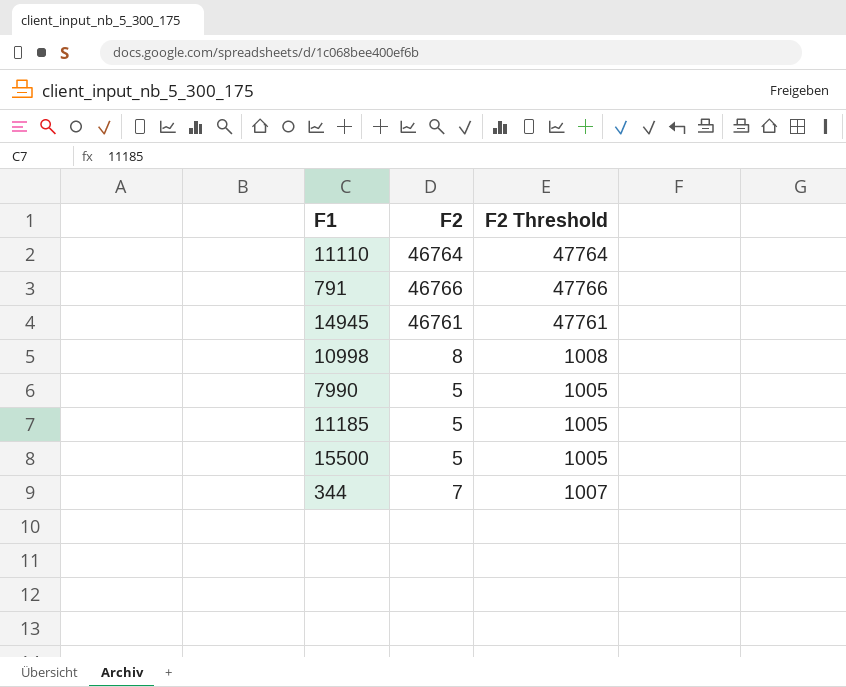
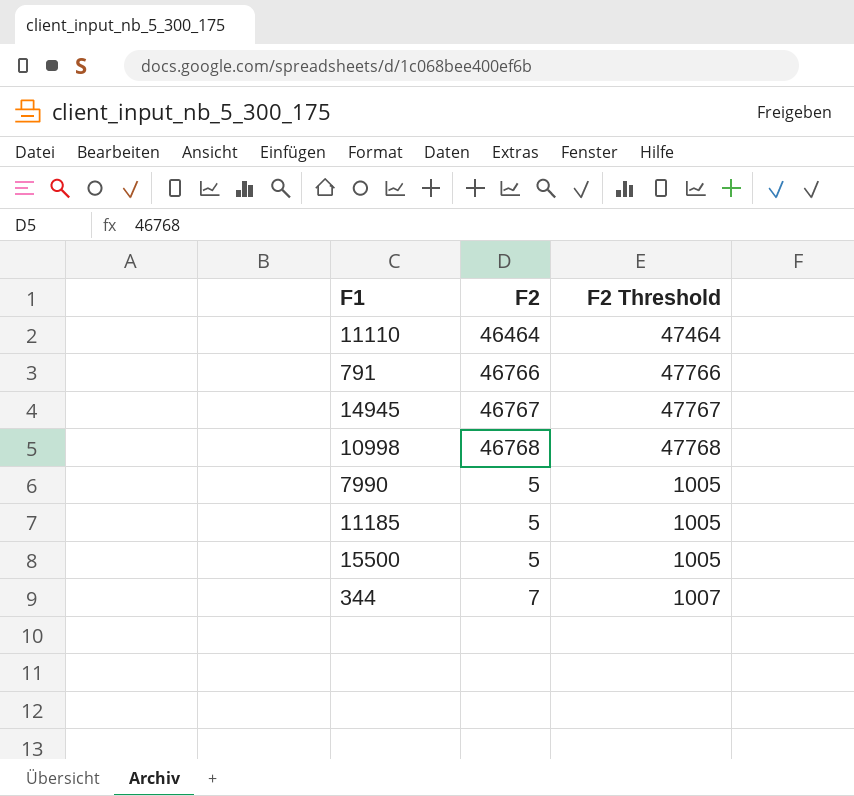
11110 | F2: 46764 -> 46464
11110 | F2 Threshold: 47764 -> 47464
14945 | F2: 46761 -> 46767
14945 | F2 Threshold: 47761 -> 47767
10998 | F2: 8 -> 46768
10998 | F2 Threshold: 1008 -> 47768

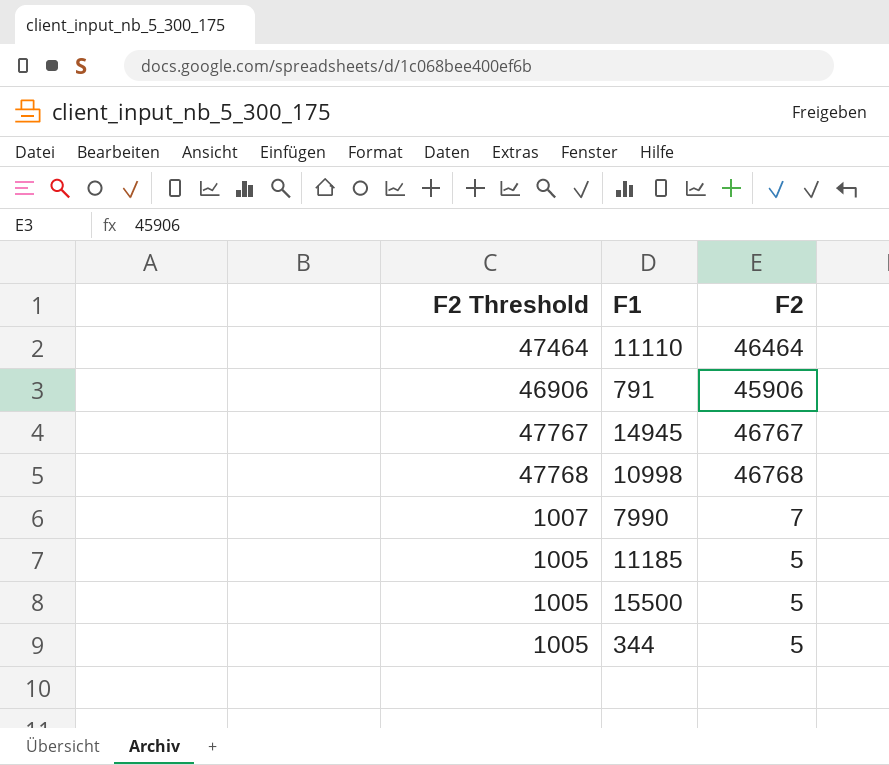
column F2 Threshold | position: 3 -> 1
791 | F2 Threshold: 47766 -> 46906
791 | F2: 46766 -> 45906
7990 | F2 Threshold: 1005 -> 1007
7990 | F2: 5 -> 7
344 | F2 Threshold: 1007 -> 1005
344 | F2: 7 -> 5

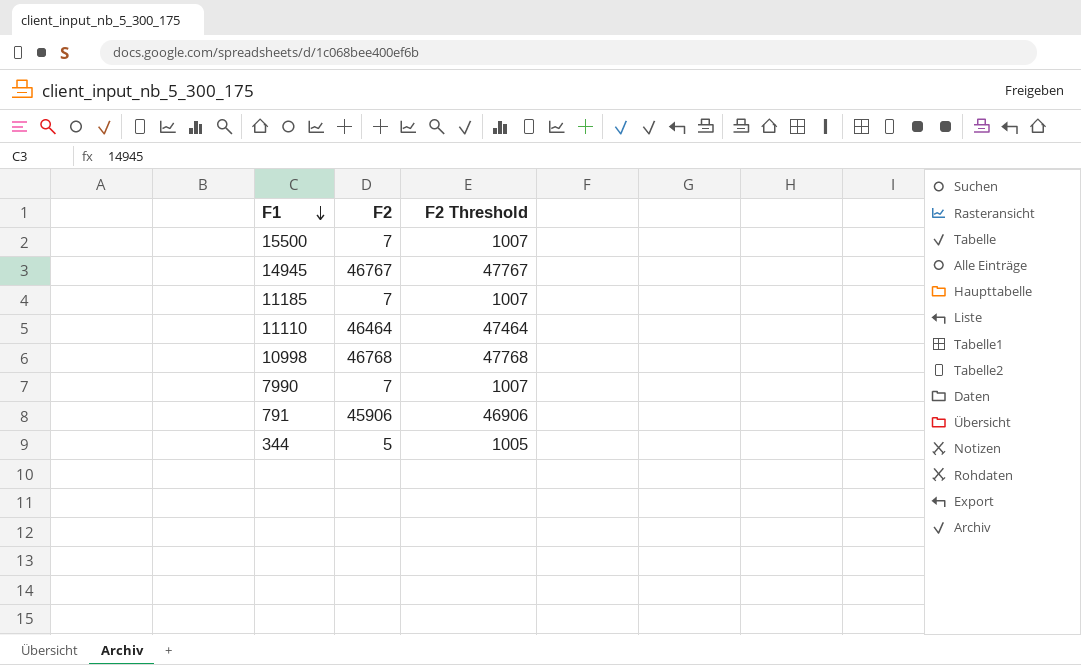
row order: none -> F1 descending
column F2 Threshold | position: 1 -> 3
15500 | F2: 5 -> 7
15500 | F2 Threshold: 1005 -> 1007
11185 | F2: 5 -> 7
11185 | F2 Threshold: 1005 -> 1007

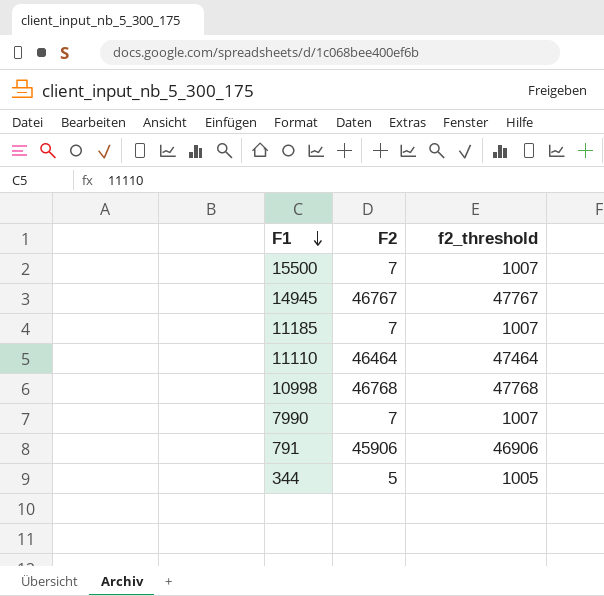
column name: F2 Threshold -> f2_threshold

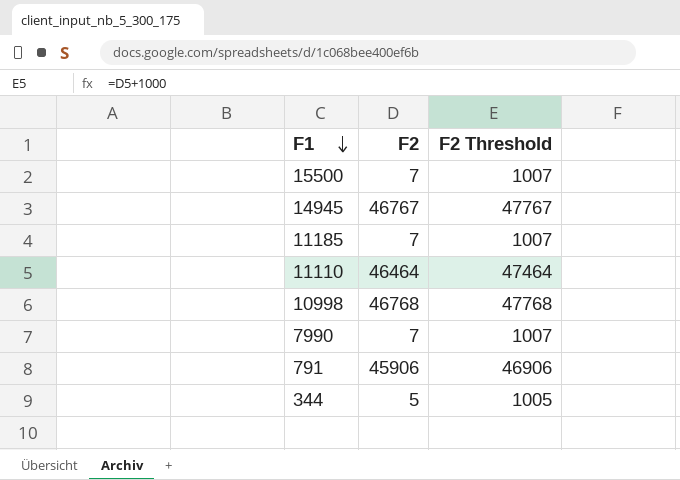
column name: f2_threshold -> F2 Threshold

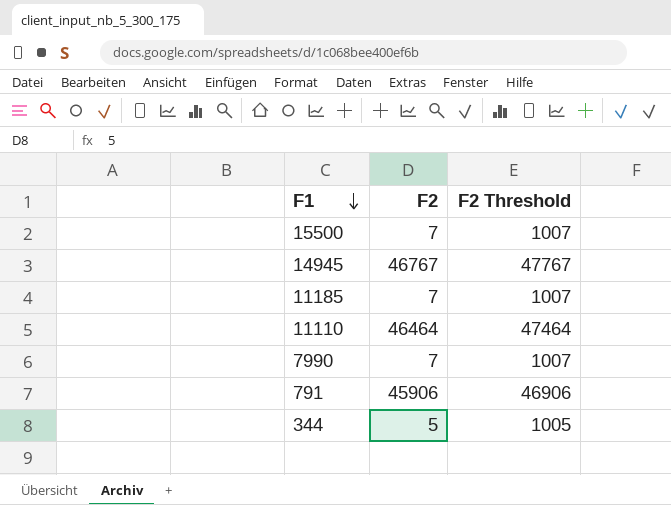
row 10998: 46768 | 47768 -> none

